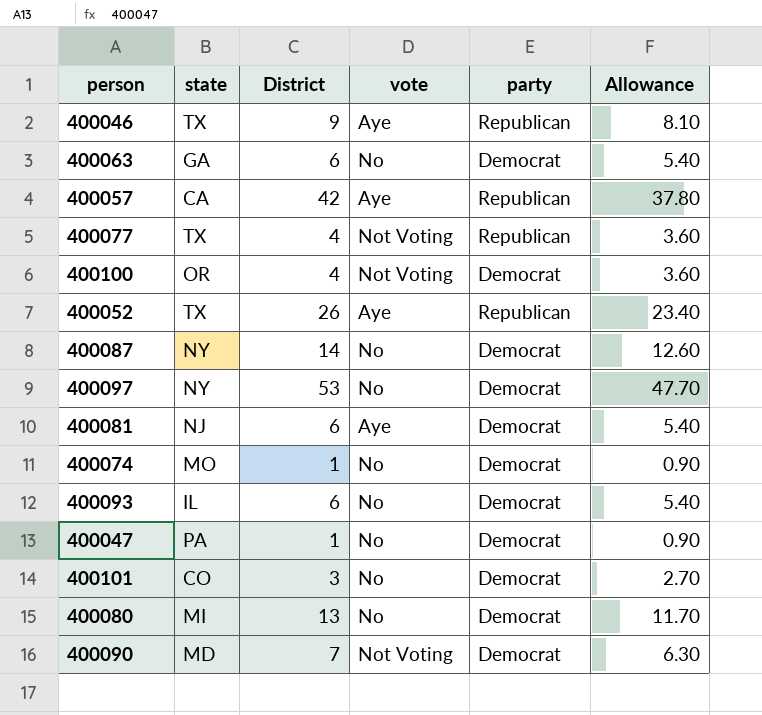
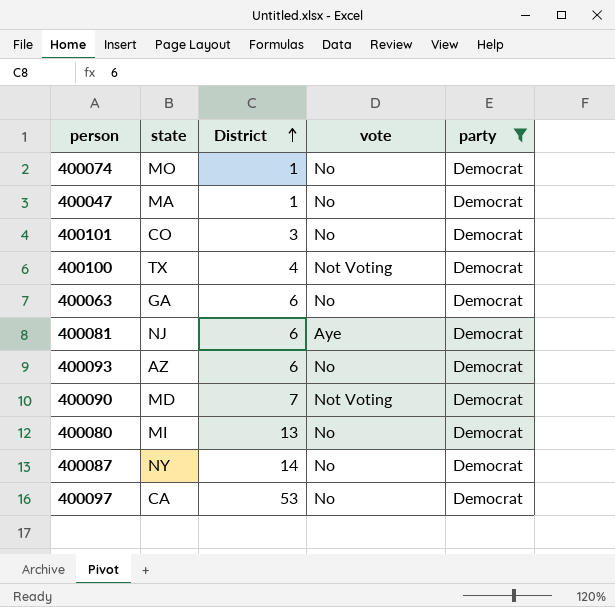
filter: none -> party = Democrat
row order: none -> District ascending
column Allowance | formula: [District] * 0.9 -> none
400047 | state: PA -> MA
400100 | state: OR -> TX
400093 | state: IL -> AZ
400097 | state: NY -> CA

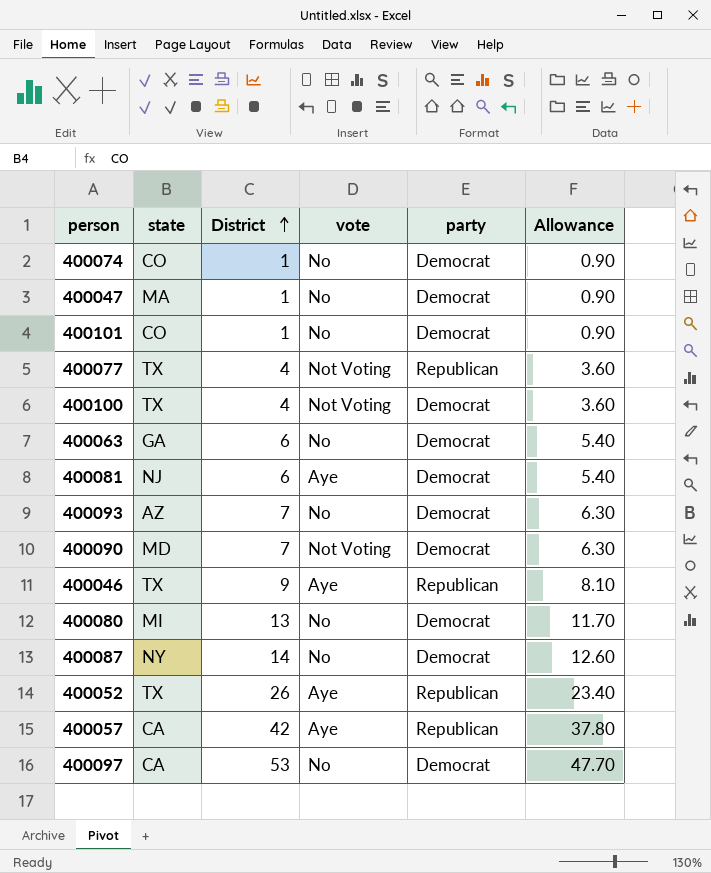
filter: party = Democrat -> none
column Allowance | formula: none -> [District] * 0.9
400074 | state: MO -> CO
400101 | District: 3 -> 1
400093 | District: 6 -> 7

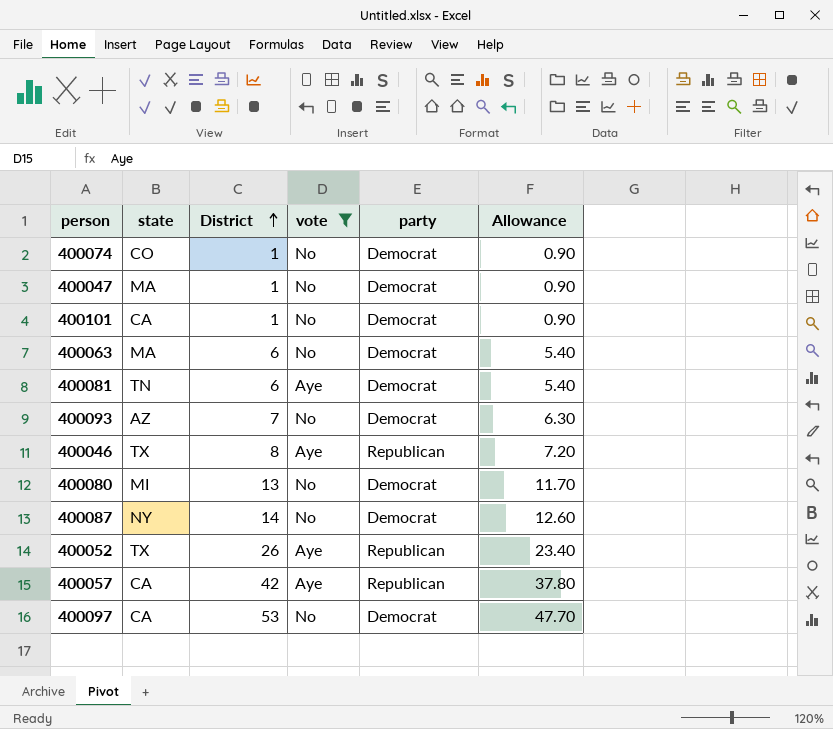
filter: none -> vote != Not Voting
400101 | state: CO -> CA
400063 | state: GA -> MA
400081 | state: NJ -> TN
400046 | District: 9 -> 8
400046 | Allowance: 8.10 -> 7.20

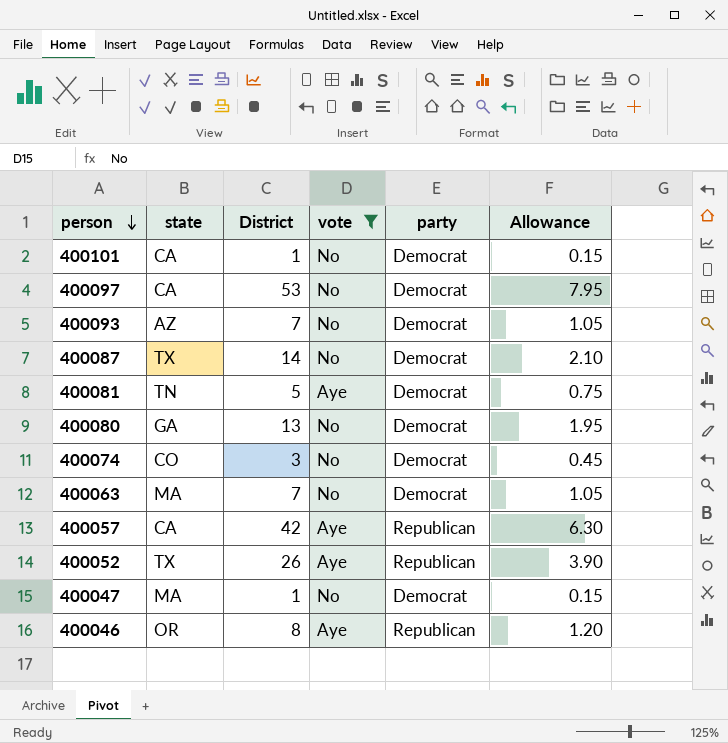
row order: District ascending -> person descending
column Allowance | formula: [District] * 0.9 -> [District] * 0.15
400087 | state: NY -> TX
400081 | District: 6 -> 5
400080 | state: MI -> GA
400074 | District: 1 -> 3
400063 | District: 6 -> 7
400046 | state: TX -> OR

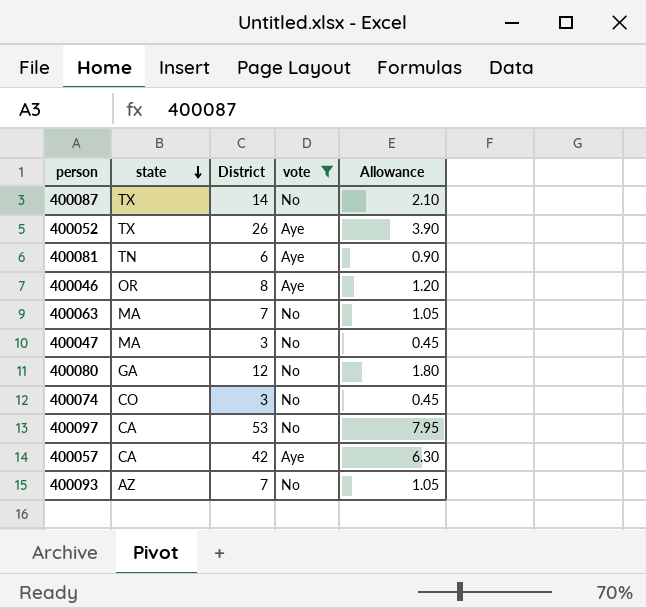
row order: person descending -> state descending
column party | position: 5 -> none
row 400101: CA | 1 | No | Democrat | 0.15 -> none
400081 | District: 5 -> 6
400081 | Allowance: 0.75 -> 0.90
400047 | District: 1 -> 3
400047 | Allowance: 0.15 -> 0.45
400080 | District: 13 -> 12
400080 | Allowance: 1.95 -> 1.80

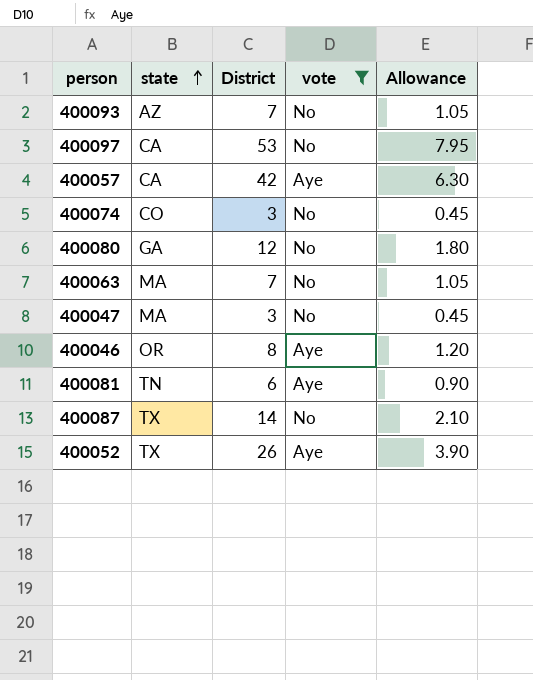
row order: state descending -> state ascending

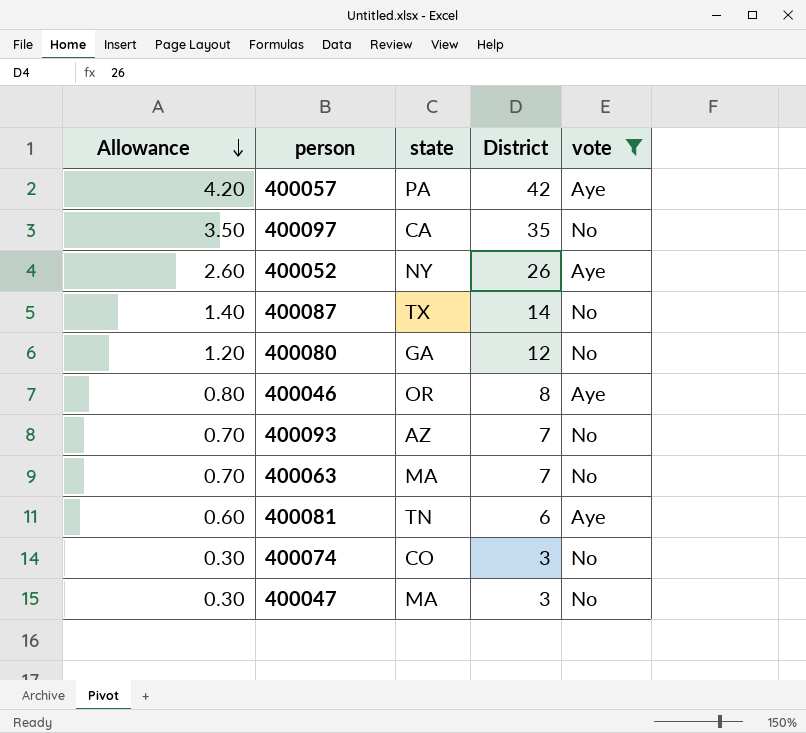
row order: state ascending -> Allowance descending
column Allowance | formula: [District] * 0.15 -> [District] * 0.1
column Allowance | position: 5 -> 1
400057 | state: CA -> PA
400097 | District: 53 -> 35
400052 | state: TX -> NY

